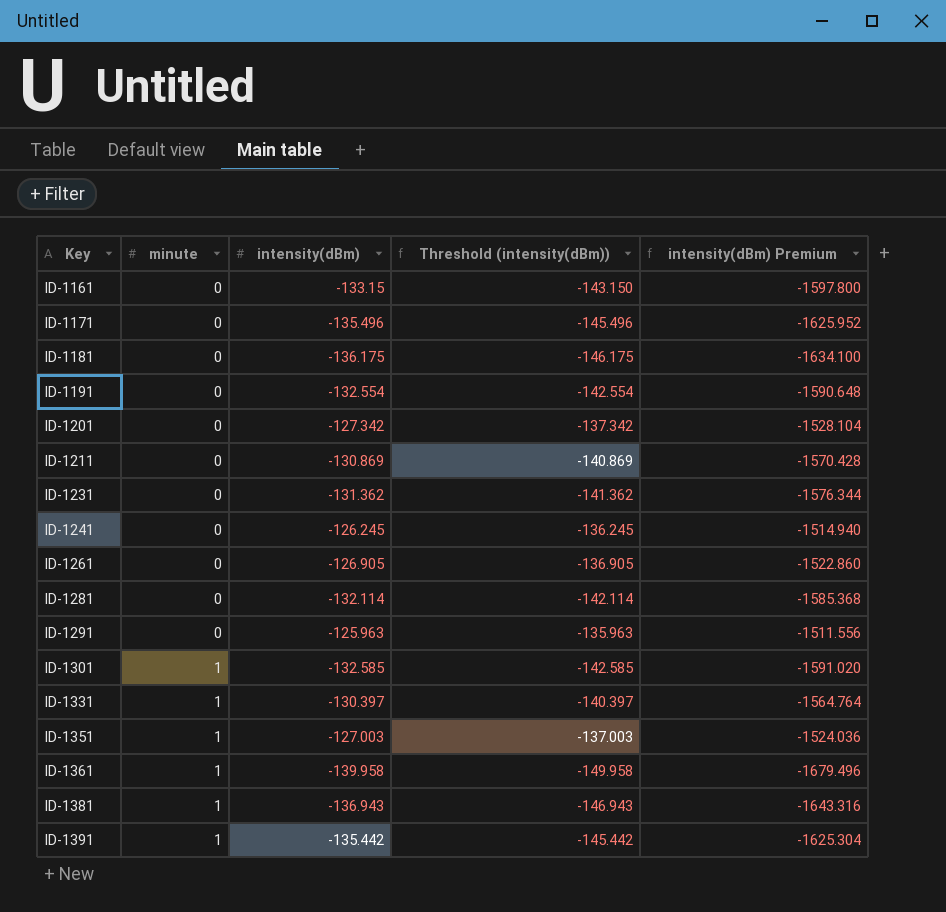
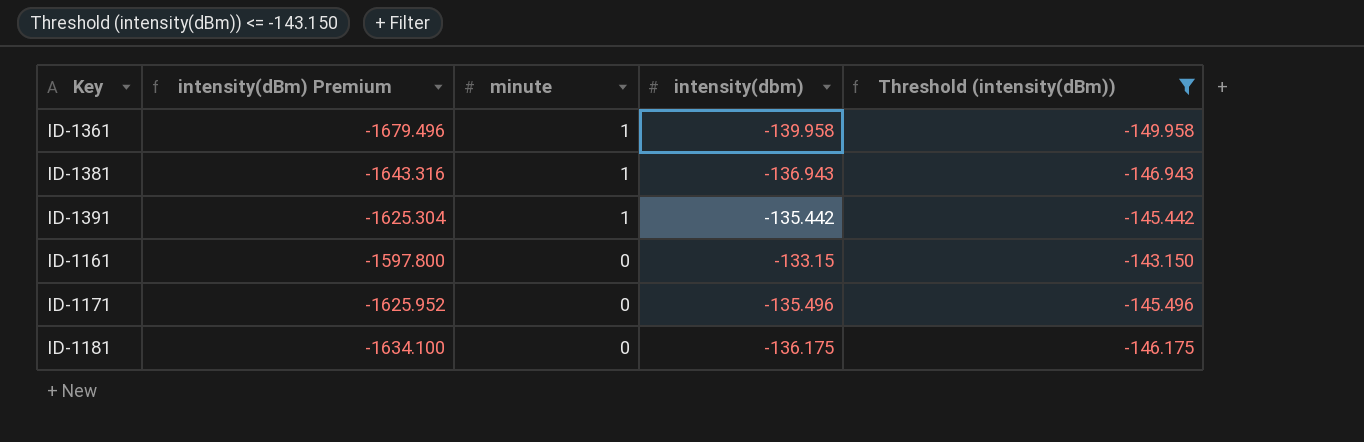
filter: none -> Threshold (intensity(dBm)) <= -143.150
row order: Key ascending -> minute descending
column intensity(dBm) Premium | position: 5 -> 2
column name: intensity(dBm) -> intensity(dbm)

